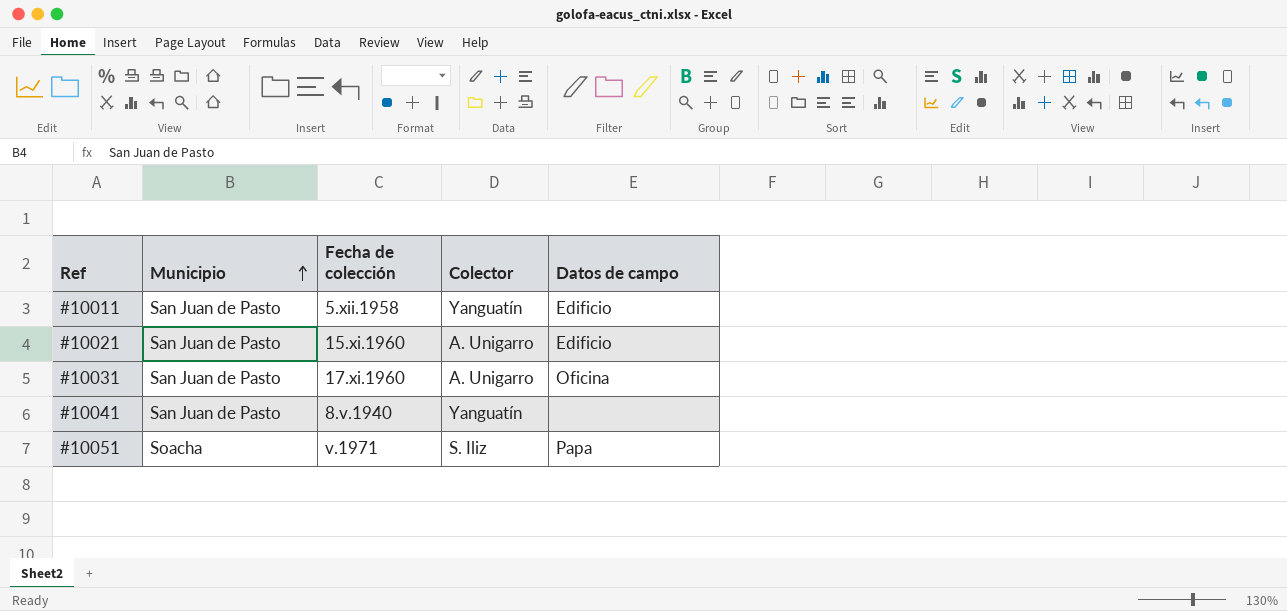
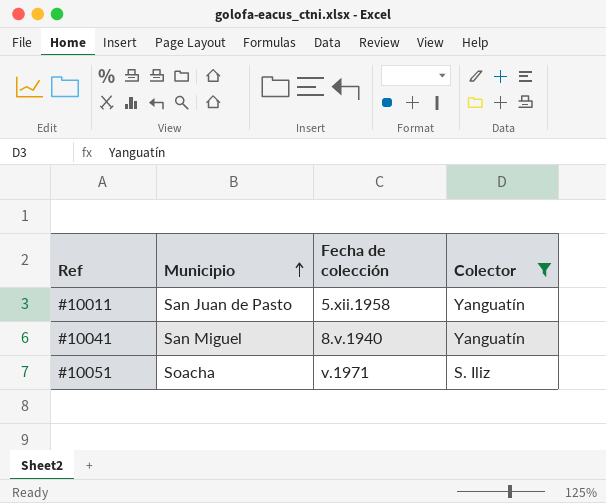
filter: none -> Colector != A. Unigarro
column Datos de campo | position: 5 -> none
#10041 | Municipio: San Juan de Pasto -> San Miguel

